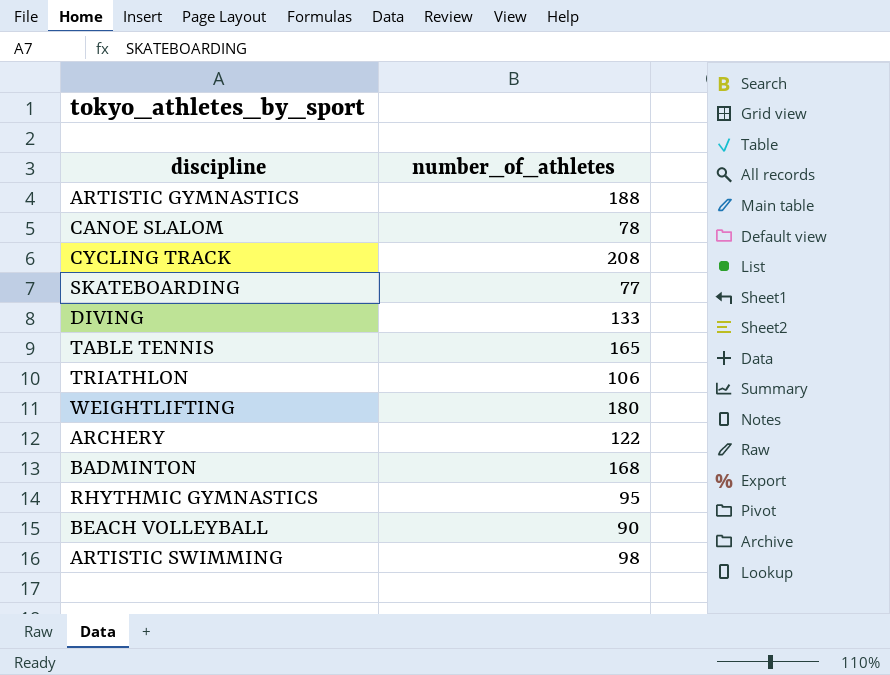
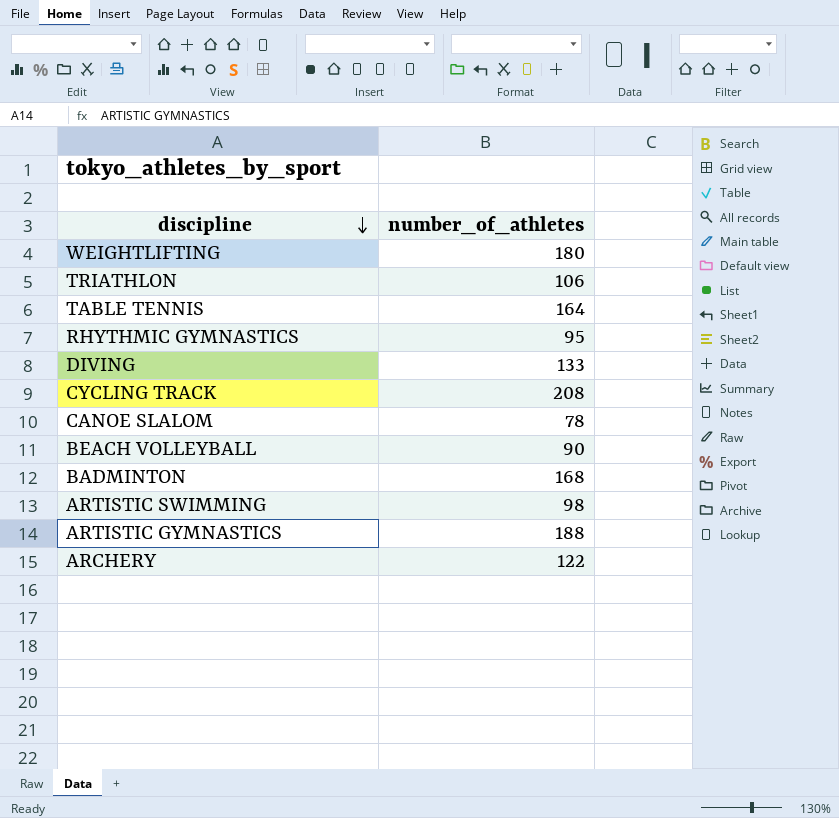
row order: none -> discipline descending
row SKATEBOARDING: 77 -> none
TABLE TENNIS | number_of_athletes: 165 -> 164

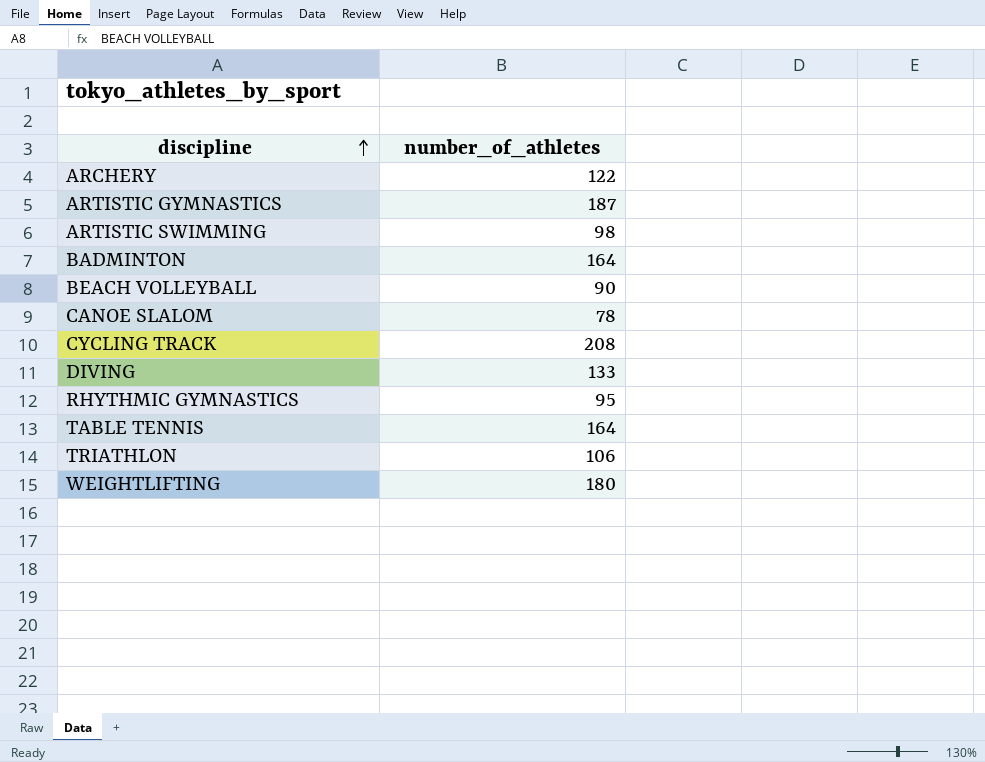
row order: discipline descending -> discipline ascending
ARTISTIC GYMNASTICS | number_of_athletes: 188 -> 187
BADMINTON | number_of_athletes: 168 -> 164

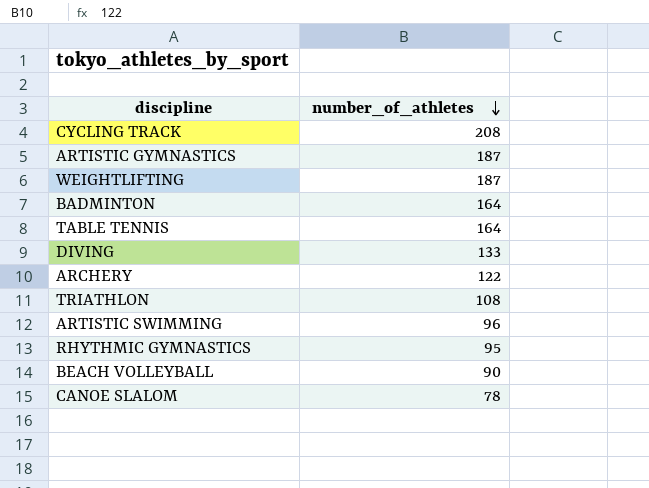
row order: discipline ascending -> number_of_athletes descending
WEIGHTLIFTING | number_of_athletes: 180 -> 187
TRIATHLON | number_of_athletes: 106 -> 108
ARTISTIC SWIMMING | number_of_athletes: 98 -> 96

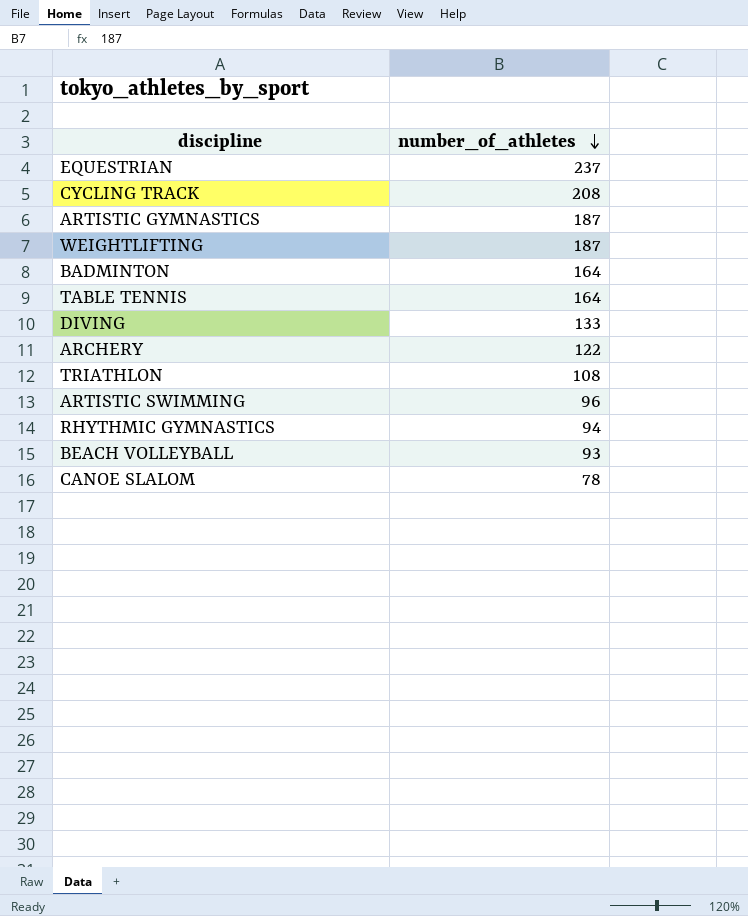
row EQUESTRIAN: none -> 237
RHYTHMIC GYMNASTICS | number_of_athletes: 95 -> 94
BEACH VOLLEYBALL | number_of_athletes: 90 -> 93

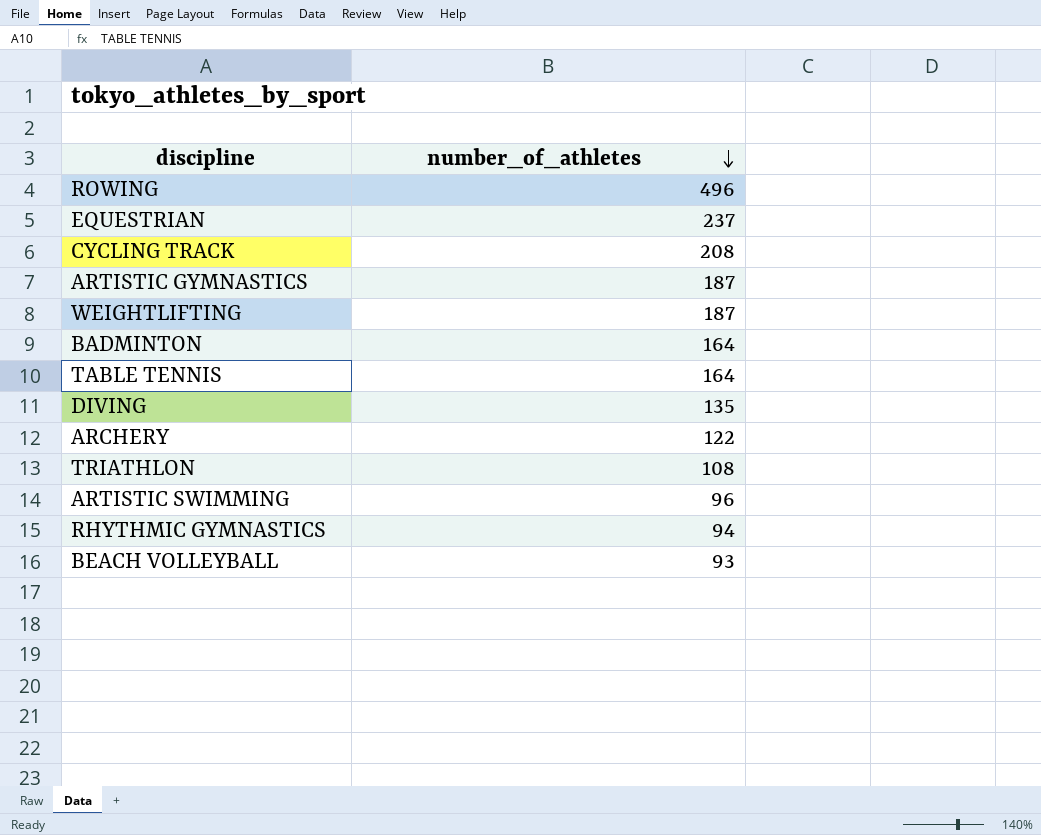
row CANOE SLALOM: 78 -> none
row ROWING: none -> 496
DIVING | number_of_athletes: 133 -> 135

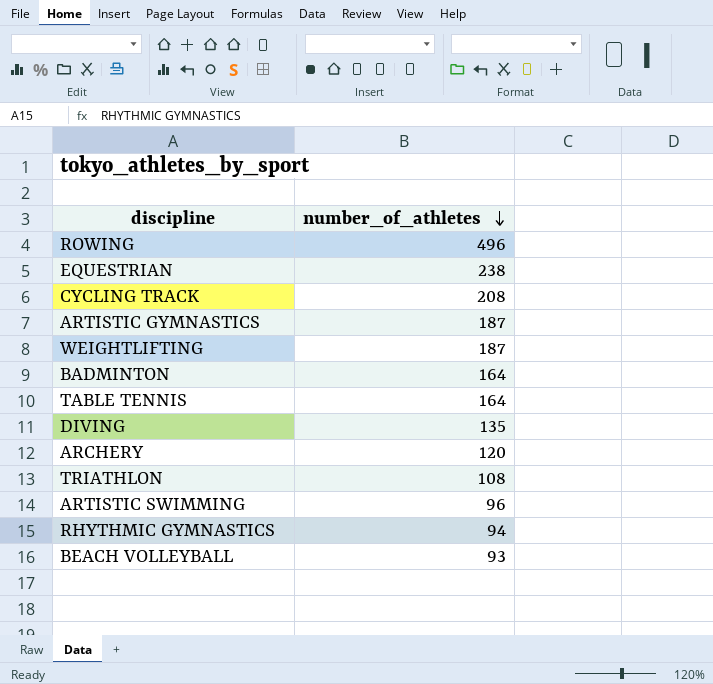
EQUESTRIAN | number_of_athletes: 237 -> 238
ARCHERY | number_of_athletes: 122 -> 120

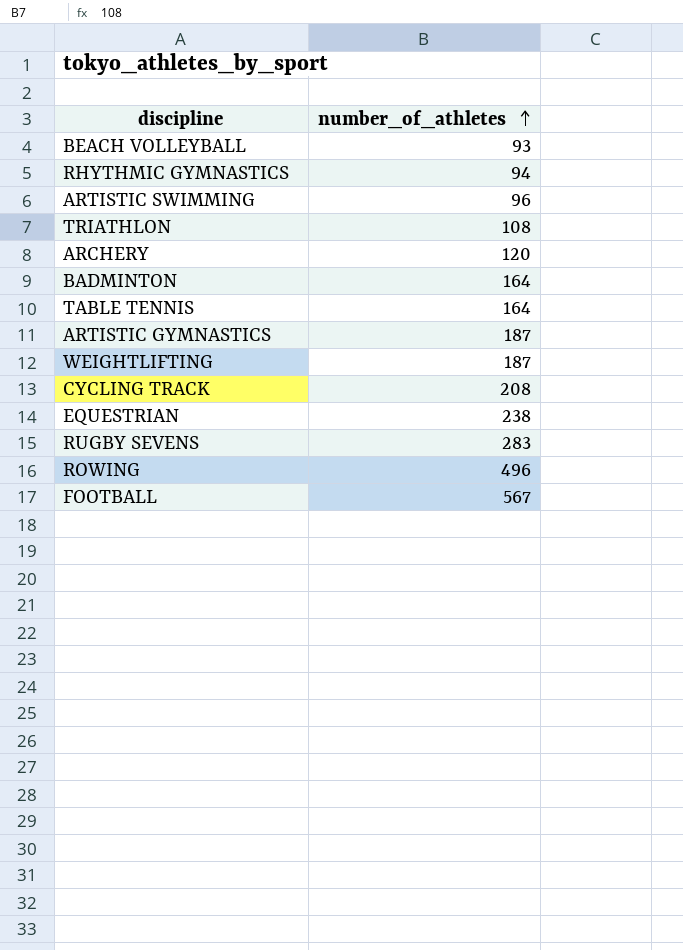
row order: number_of_athletes descending -> number_of_athletes ascending
row DIVING: 135 -> none
row RUGBY SEVENS: none -> 283
row FOOTBALL: none -> 567

